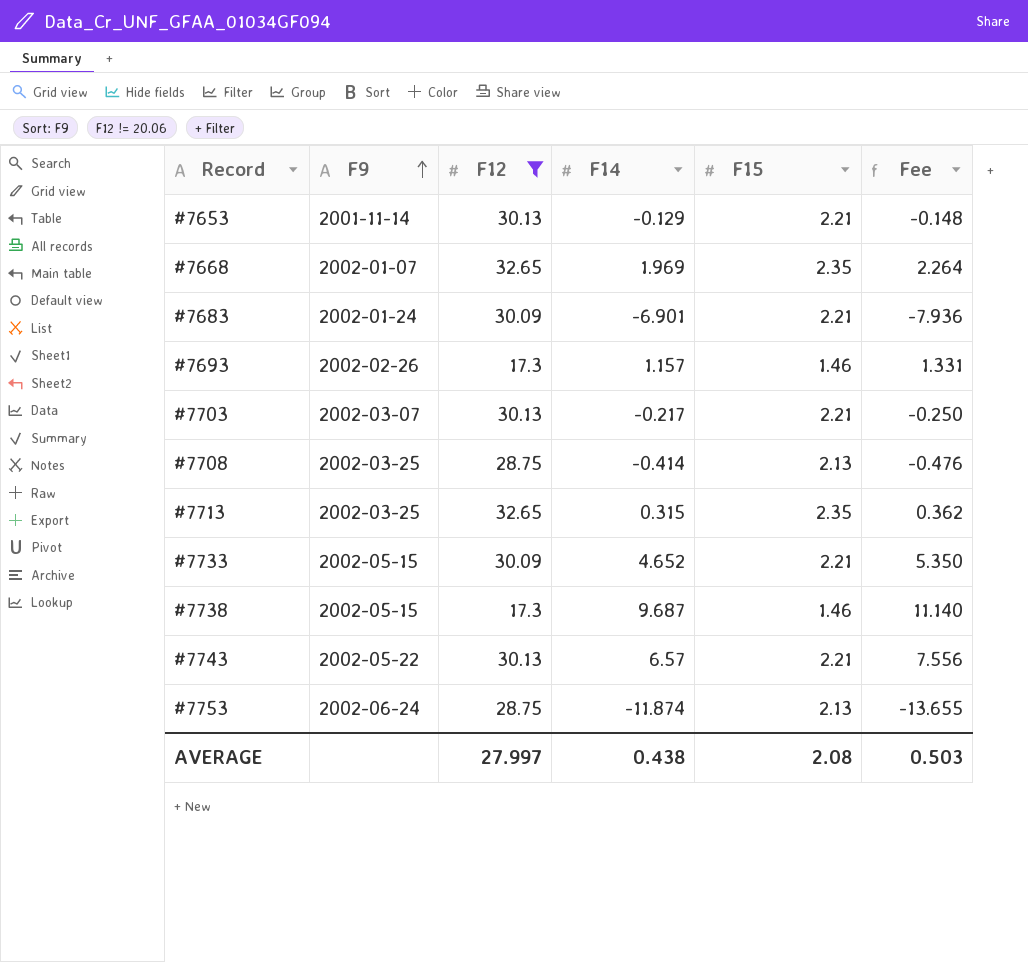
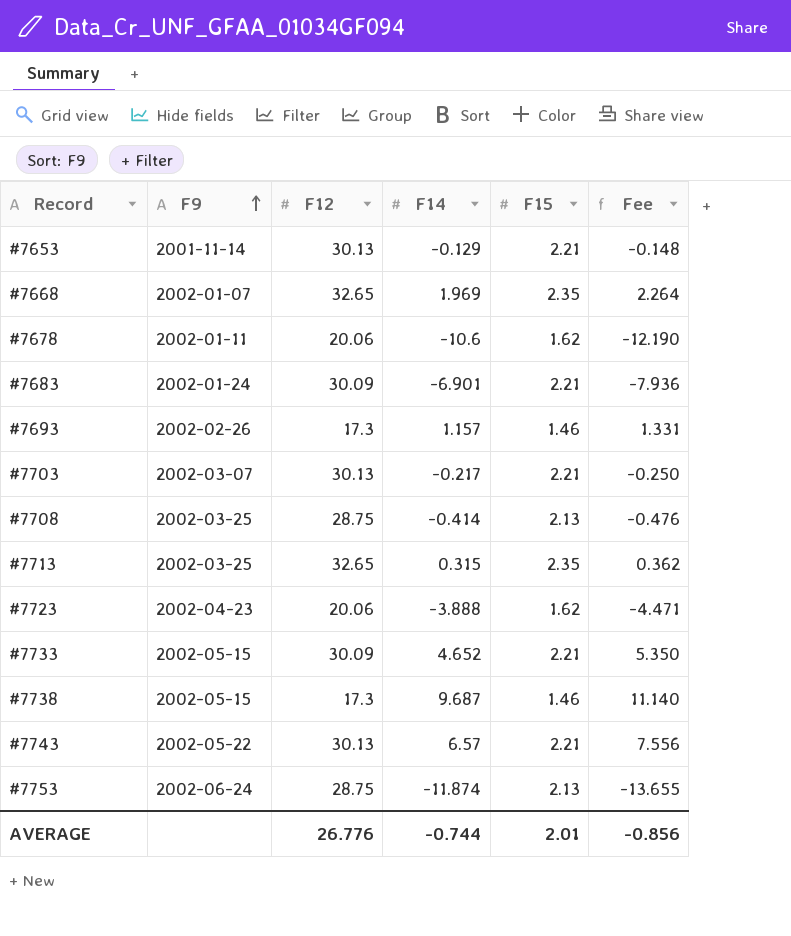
filter: F12 != 20.06 -> none
AVERAGE | F12: 27.997 -> 26.776
AVERAGE | F14: 0.438 -> -0.744
AVERAGE | F15: 2.08 -> 2.01
AVERAGE | Fee: 0.503 -> -0.856

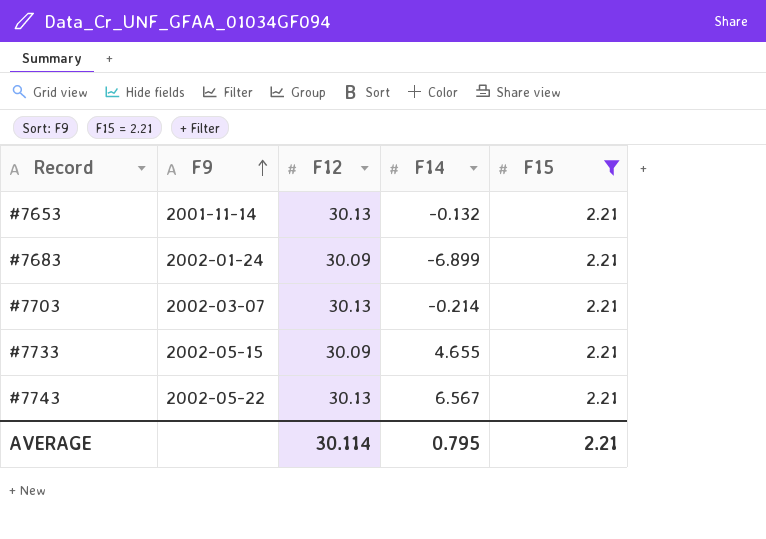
filter: none -> F15 = 2.21
column Fee | formula: [F14] * 1.15 -> none
#7653 | F14: -0.129 -> -0.132
#7683 | F14: -6.901 -> -6.899
#7703 | F14: -0.217 -> -0.214
#7733 | F14: 4.652 -> 4.655
#7743 | F14: 6.57 -> 6.567
AVERAGE | F12: 26.776 -> 30.114
AVERAGE | F14: -0.744 -> 0.795
AVERAGE | F15: 2.01 -> 2.21

